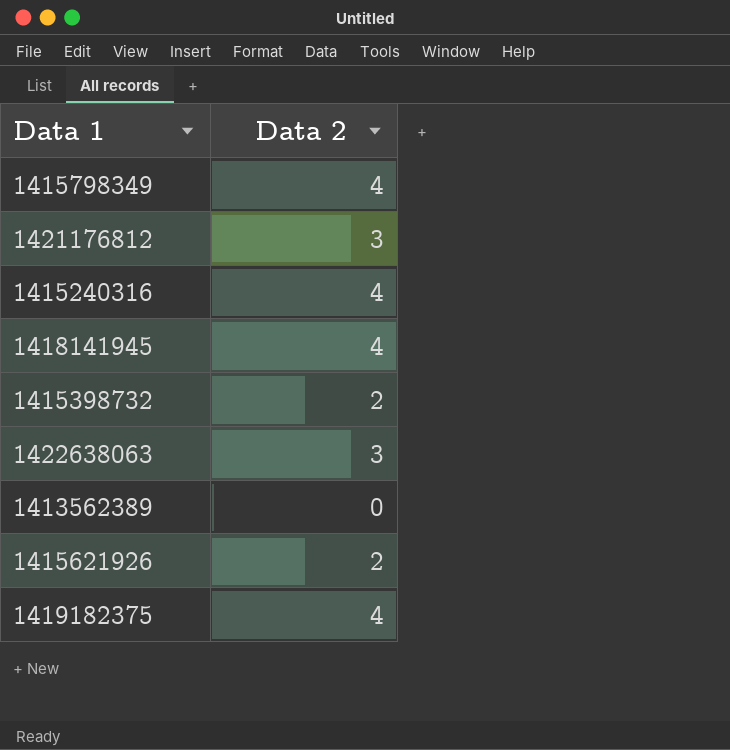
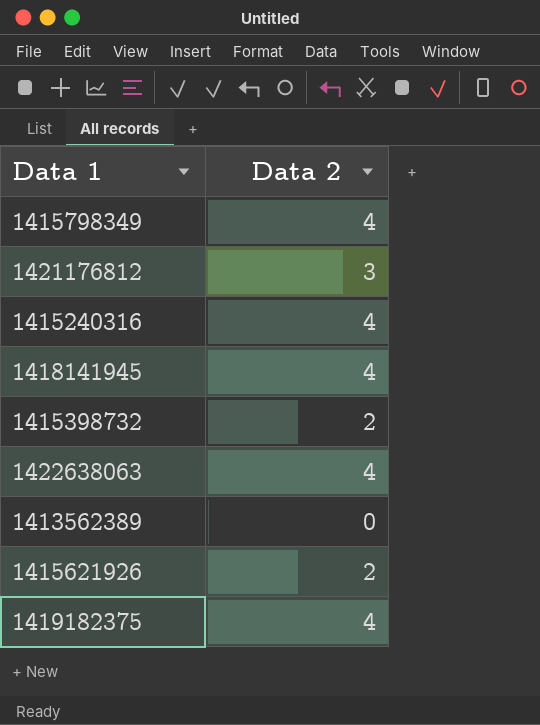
1422638063 | Data 2: 3 -> 4

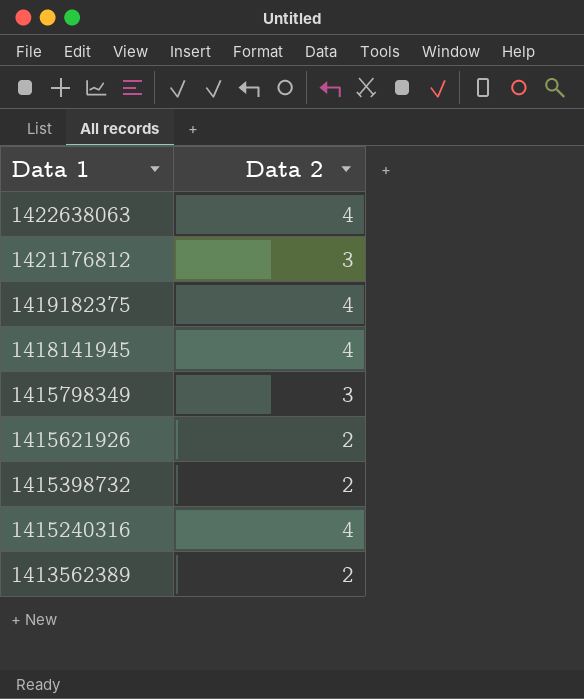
row order: none -> Data 1 descending
1415798349 | Data 2: 4 -> 3
1413562389 | Data 2: 0 -> 2

